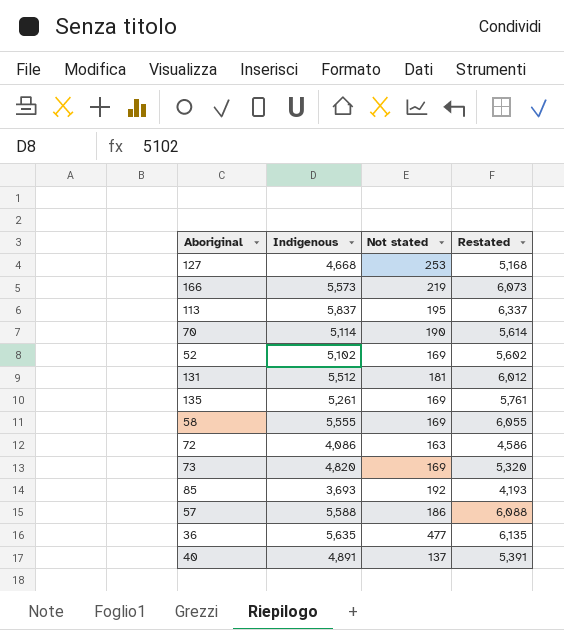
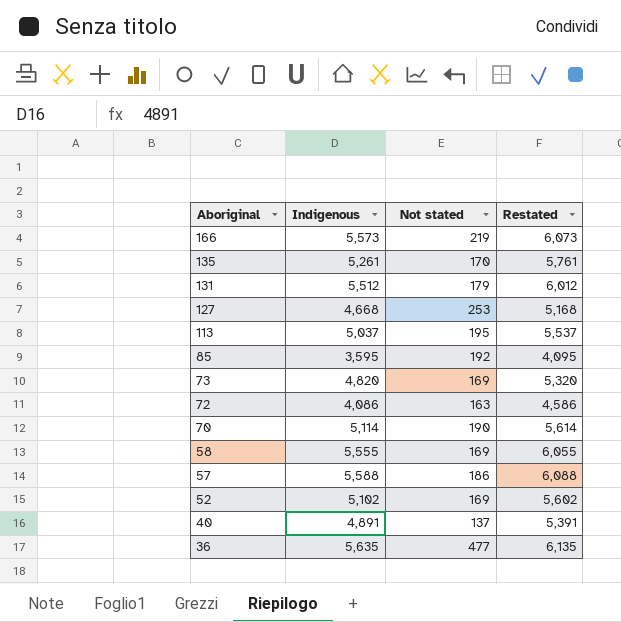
row order: none -> Aboriginal descending
135 | Not stated: 169 -> 170
131 | Not stated: 181 -> 179
113 | Indigenous: 5,837 -> 5,037
113 | Restated: 6,337 -> 5,537
85 | Indigenous: 3,693 -> 3,595
85 | Restated: 4,193 -> 4,095

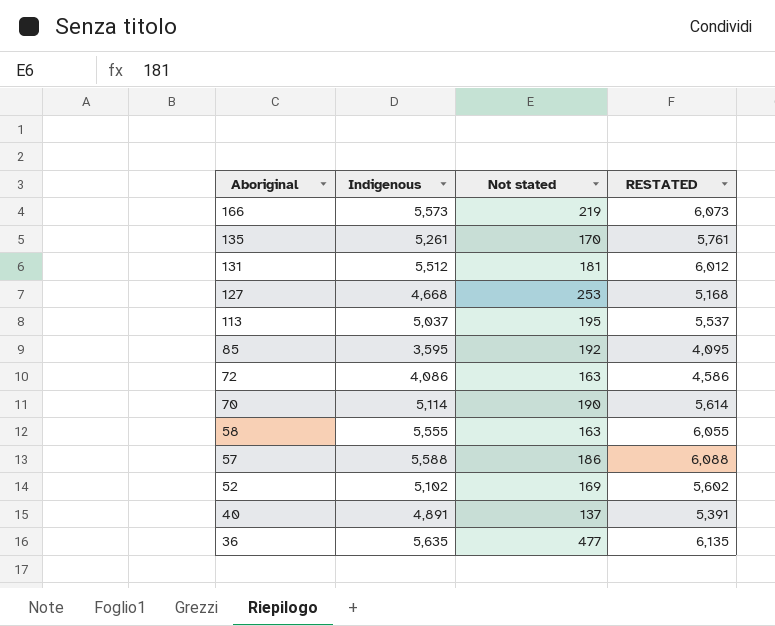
column name: Restated -> RESTATED
row 73: 4,820 | 169 | 5,320 -> none
131 | Not stated: 179 -> 181
58 | Not stated: 169 -> 163

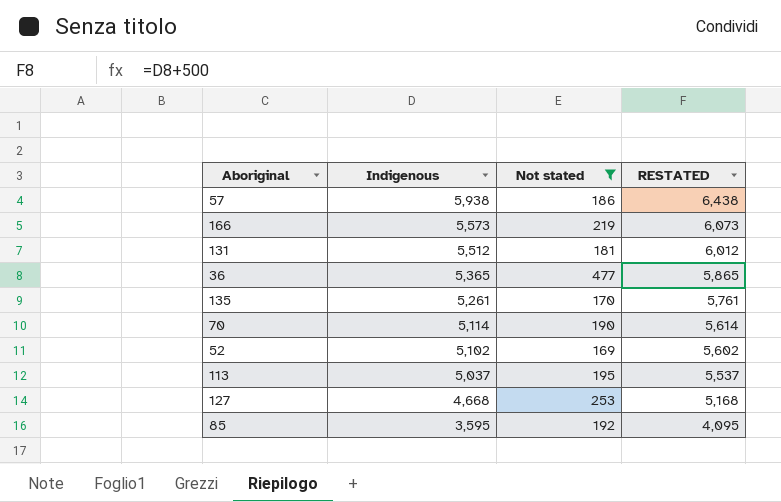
filter: none -> Not stated >= 169
row order: Aboriginal descending -> Indigenous descending
57 | Indigenous: 5,588 -> 5,938
57 | RESTATED: 6,088 -> 6,438
36 | Indigenous: 5,635 -> 5,365
36 | RESTATED: 6,135 -> 5,865

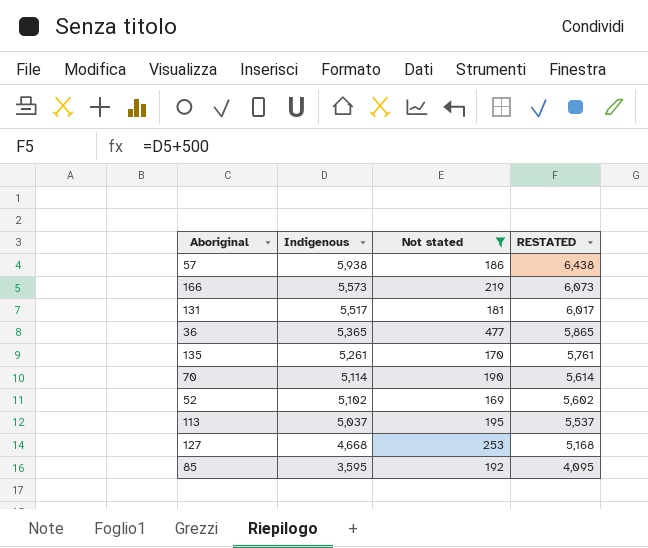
131 | Indigenous: 5,512 -> 5,517
131 | RESTATED: 6,012 -> 6,017

